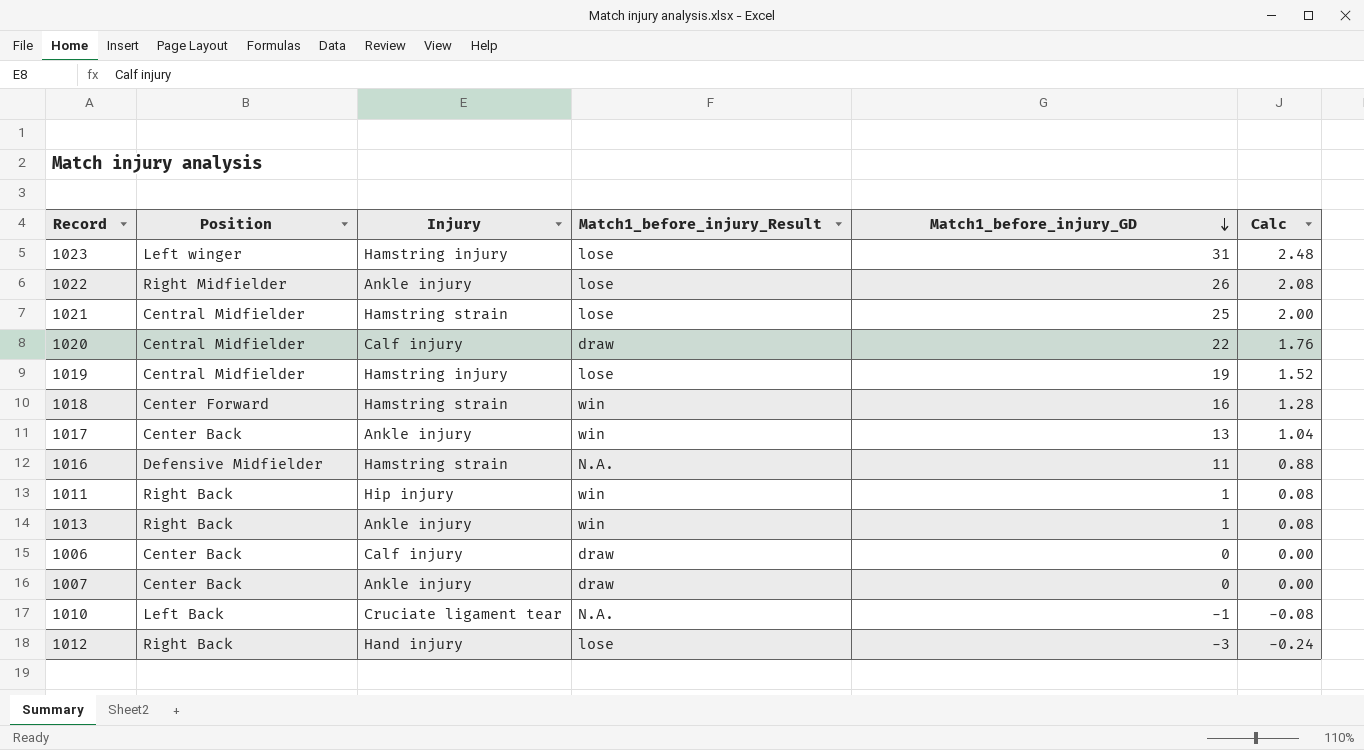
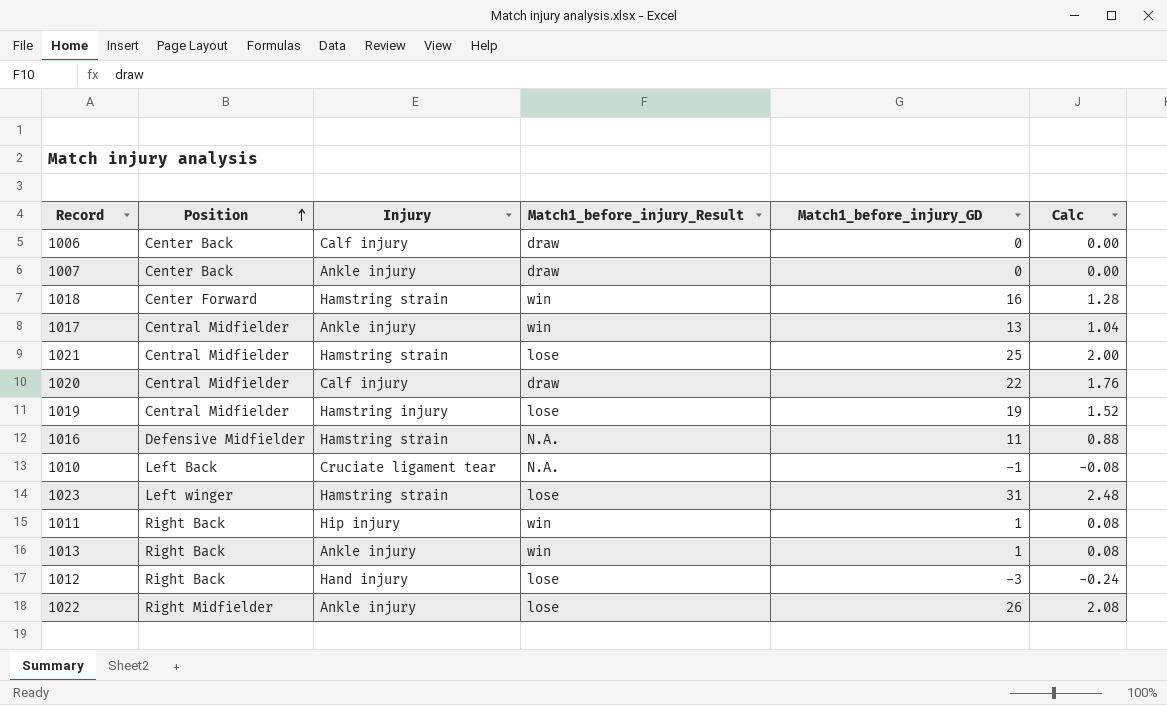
row order: Match1_before_injury_GD descending -> Position ascending
1017 | Position: Center Back -> Central Midfielder
1023 | Injury: Hamstring injury -> Hamstring strain

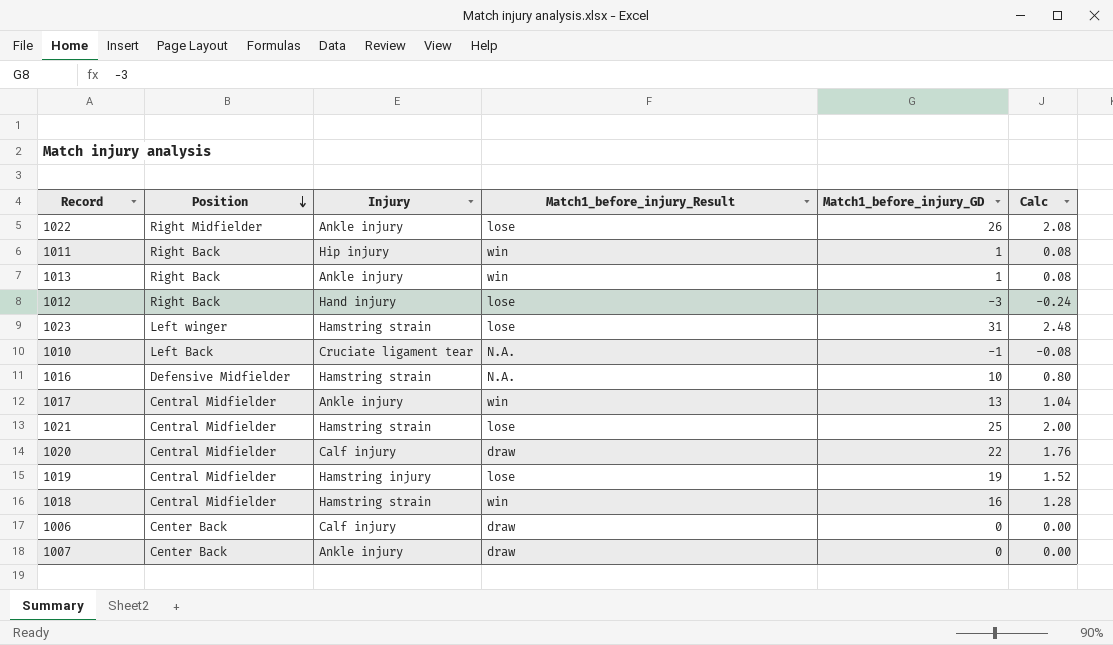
row order: Position ascending -> Position descending
1016 | Match1_before_injury_GD: 11 -> 10
1016 | Calc: 0.88 -> 0.80
1018 | Position: Center Forward -> Central Midfielder

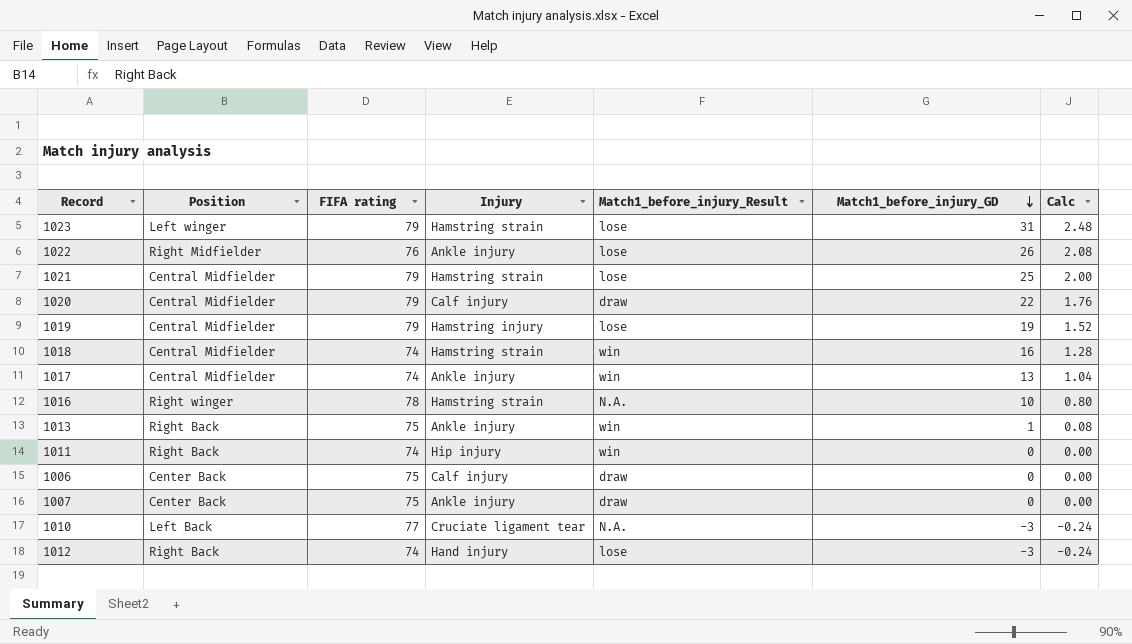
row order: Position descending -> Match1_before_injury_GD descending
column FIFA rating | position: none -> 3
1016 | Position: Defensive Midfielder -> Right winger
1011 | Match1_before_injury_GD: 1 -> 0
1011 | Calc: 0.08 -> 0.00
1010 | Match1_before_injury_GD: -1 -> -3
1010 | Calc: -0.08 -> -0.24

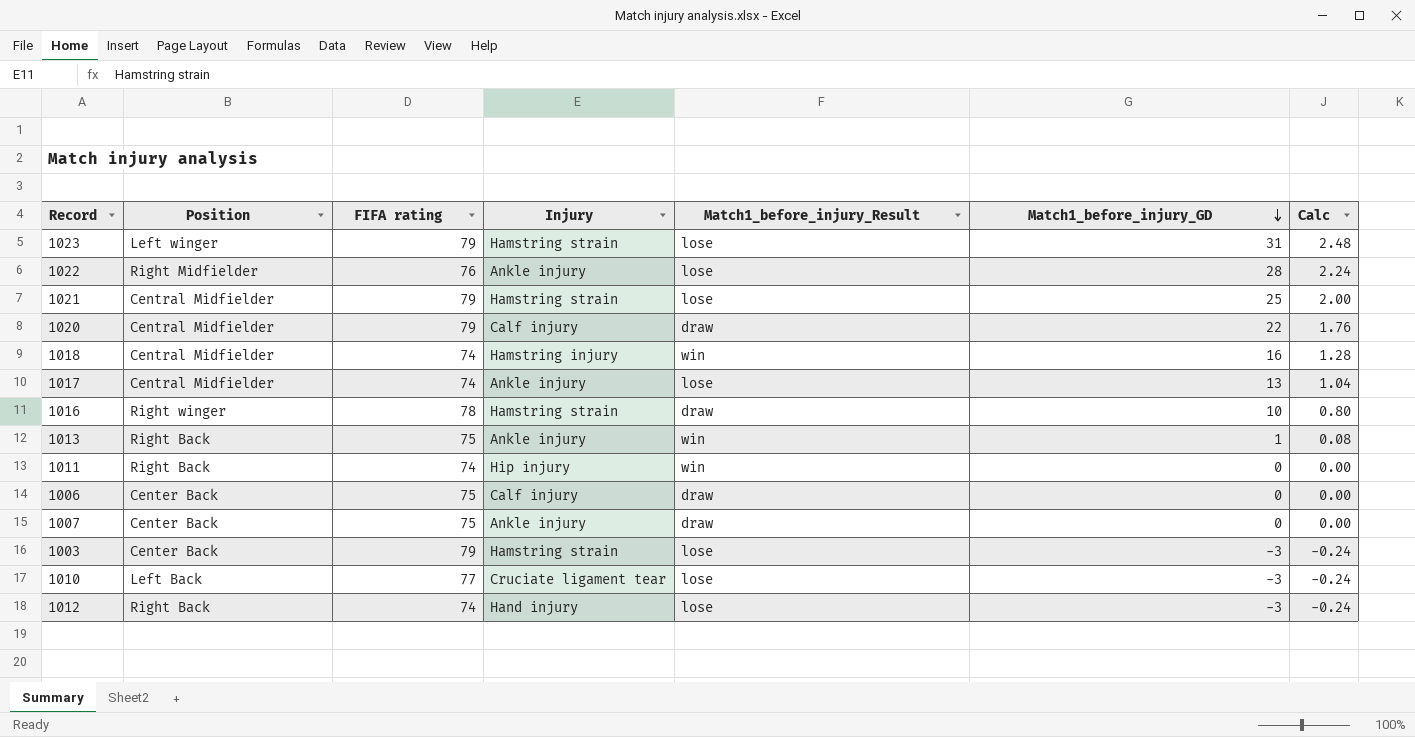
row 1019: Central Midfielder | 79 | Hamstring injury | lose | 19 | 1.52 -> none
1022 | Match1_before_injury_GD: 26 -> 28
1022 | Calc: 2.08 -> 2.24
1018 | Injury: Hamstring strain -> Hamstring injury
1017 | Match1_before_injury_Result: win -> lose
1016 | Match1_before_injury_Result: N.A. -> draw
row 1003: none -> Center Back | 79 | Hamstring strain | lose | -3 | -0.24
1010 | Match1_before_injury_Result: N.A. -> lose

